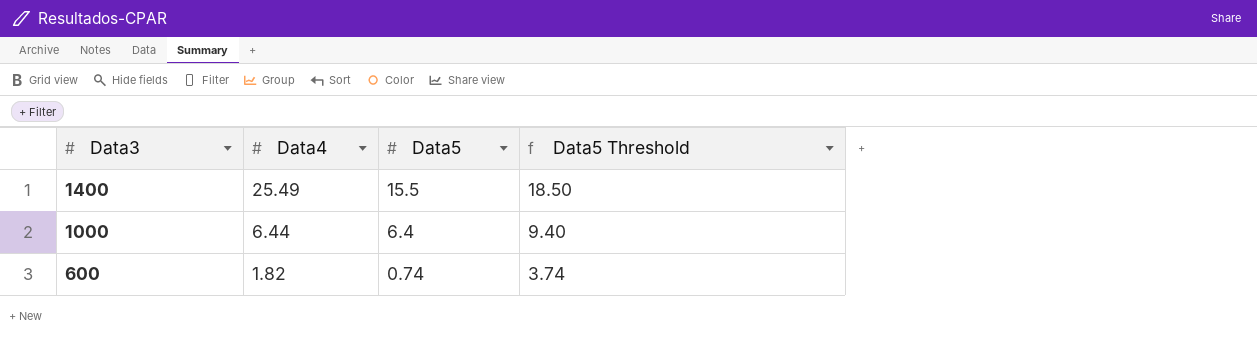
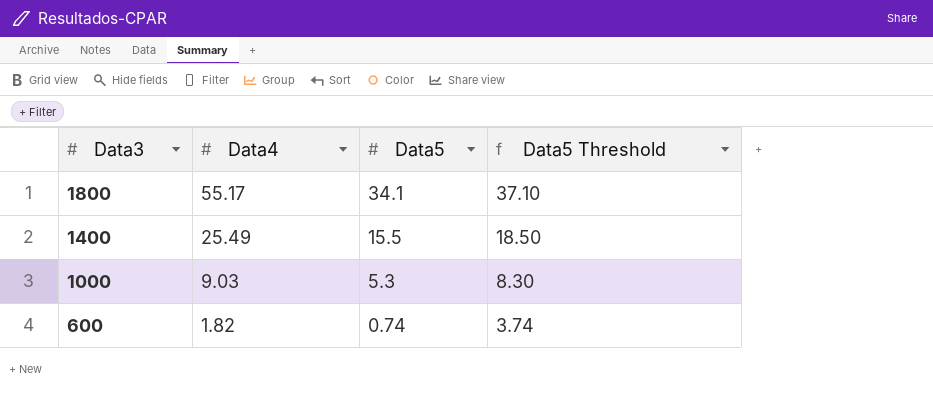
row 1800: none -> 55.17 | 34.1 | 37.10
1000 | Data4: 6.44 -> 9.03
1000 | Data5: 6.4 -> 5.3
1000 | Data5 Threshold: 9.40 -> 8.30

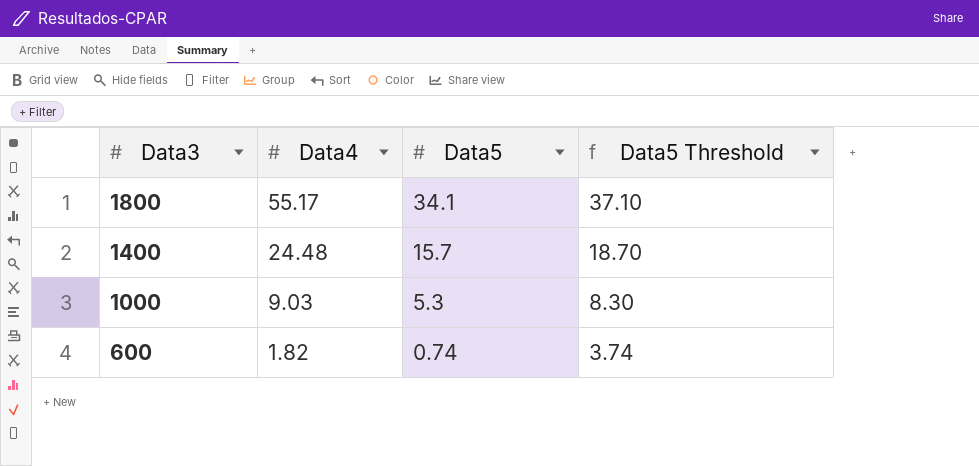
1400 | Data4: 25.49 -> 24.48
1400 | Data5: 15.5 -> 15.7
1400 | Data5 Threshold: 18.50 -> 18.70

